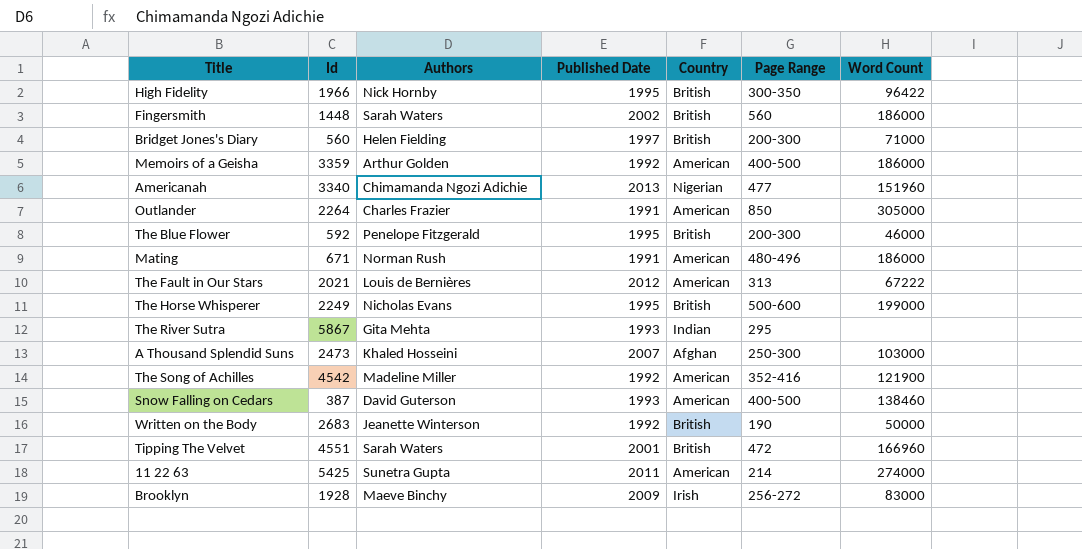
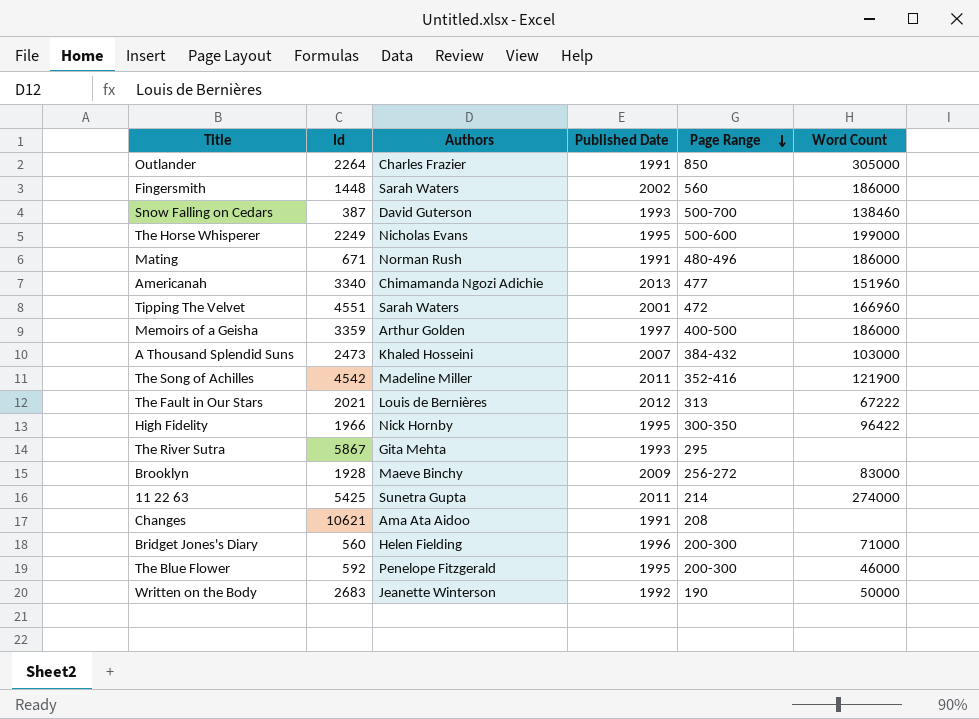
row order: none -> Page Range descending
column Country | position: 5 -> none
Snow Falling on Cedars | Page Range: 400-500 -> 500-700
Memoirs of a Geisha | Published Date: 1992 -> 1997
A Thousand Splendid Suns | Page Range: 250-300 -> 384-432
The Song of Achilles | Published Date: 1992 -> 2011
row Changes: none -> 10621 | Ama Ata Aidoo | 1991 | 208 | none
Bridget Jones's Diary | Published Date: 1997 -> 1996

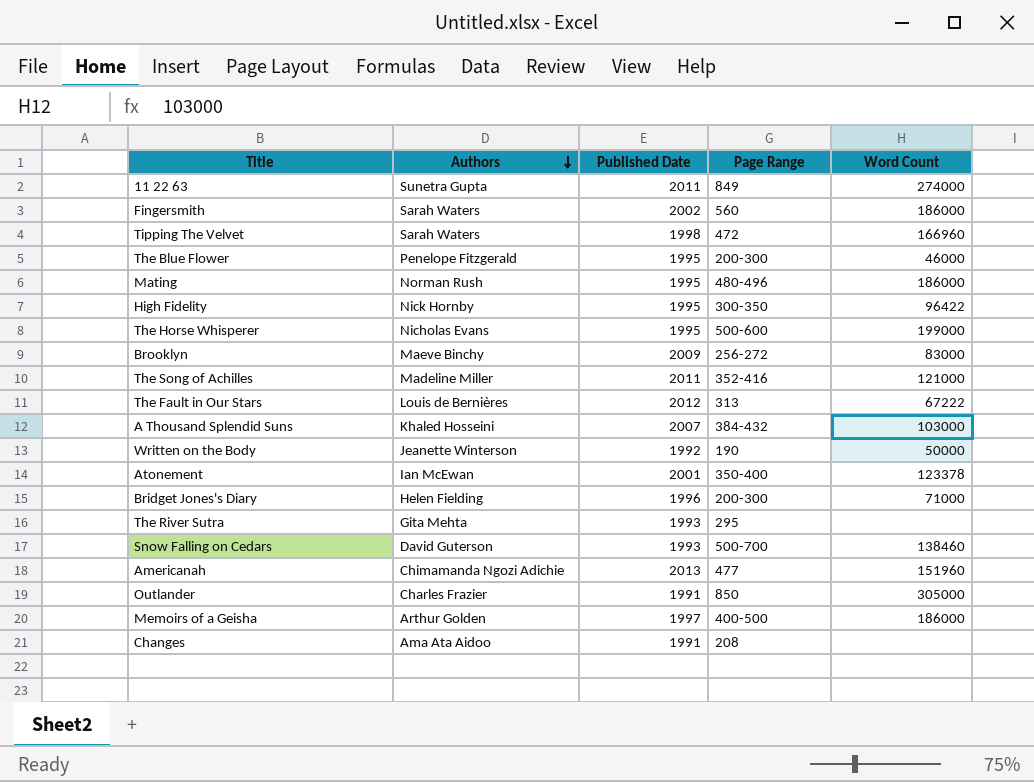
row order: Page Range descending -> Authors descending
column Id | position: 2 -> none
11 22 63 | Page Range: 214 -> 849
Tipping The Velvet | Published Date: 2001 -> 1998
Mating | Published Date: 1991 -> 1995
The Song of Achilles | Word Count: 121900 -> 121000
row Atonement: none -> Ian McEwan | 2001 | 350-400 | 123378

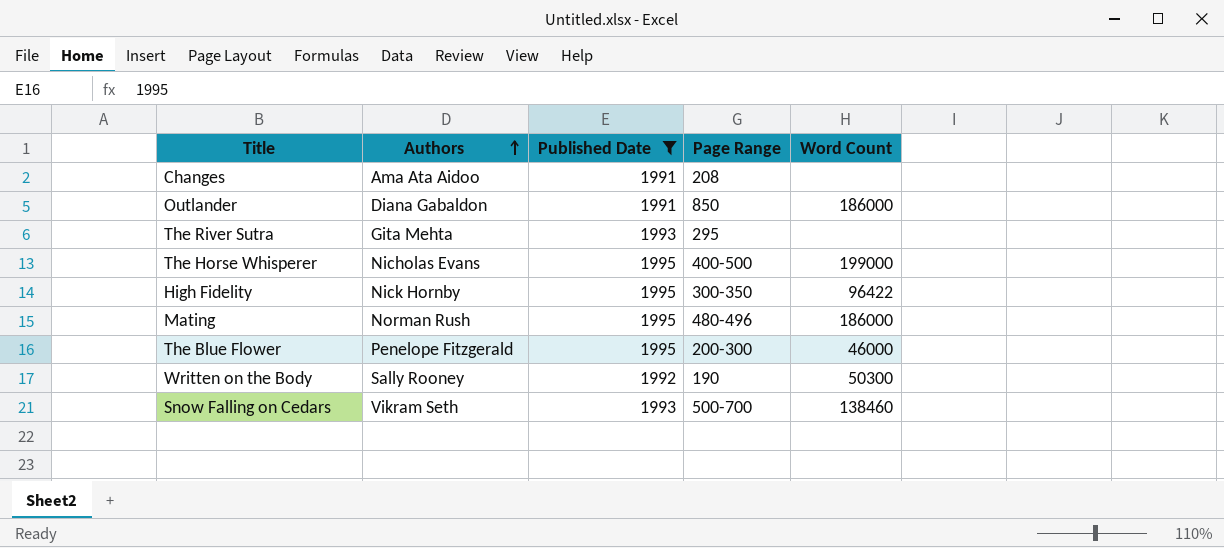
filter: none -> Published Date <= 1995
row order: Authors descending -> Authors ascending
Outlander | Authors: Charles Frazier -> Diana Gabaldon
Outlander | Word Count: 305000 -> 186000
The Horse Whisperer | Page Range: 500-600 -> 400-500
Written on the Body | Authors: Jeanette Winterson -> Sally Rooney
Written on the Body | Word Count: 50000 -> 50300
Snow Falling on Cedars | Authors: David Guterson -> Vikram Seth

